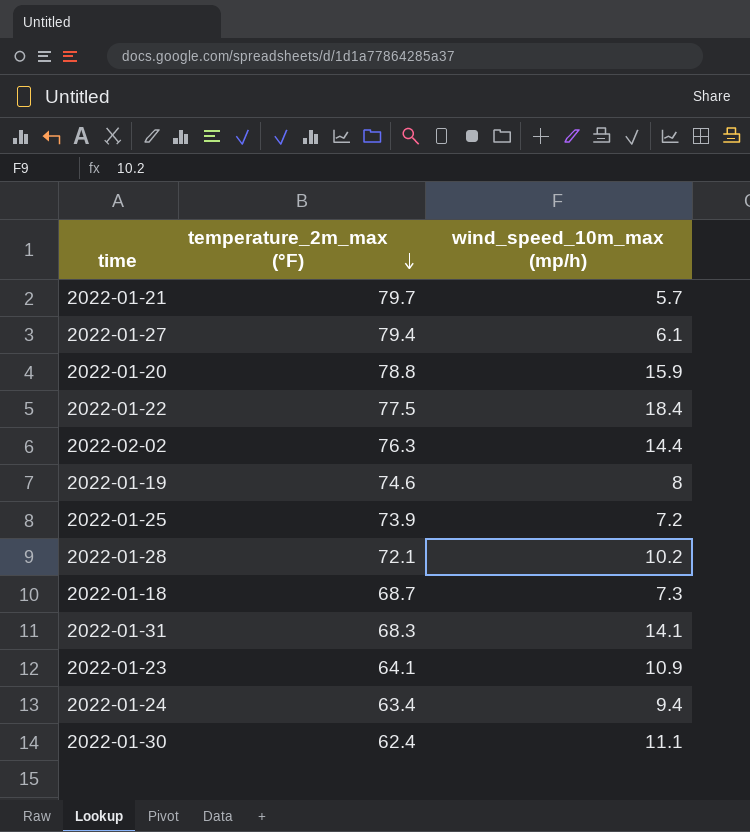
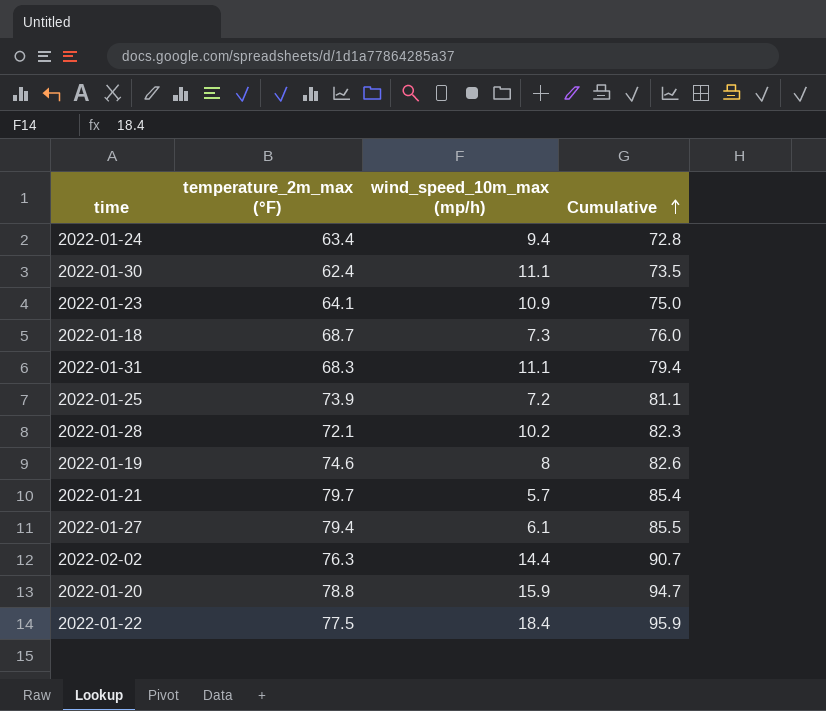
row order: temperature_2m_max (°F) descending -> Cumulative ascending
column Cumulative | formula: none -> [temperature_2m_max (°F)] + [wind_speed_10m_max (mp/h)]
2022-01-31 | wind_speed_10m_max (mp/h): 14.1 -> 11.1

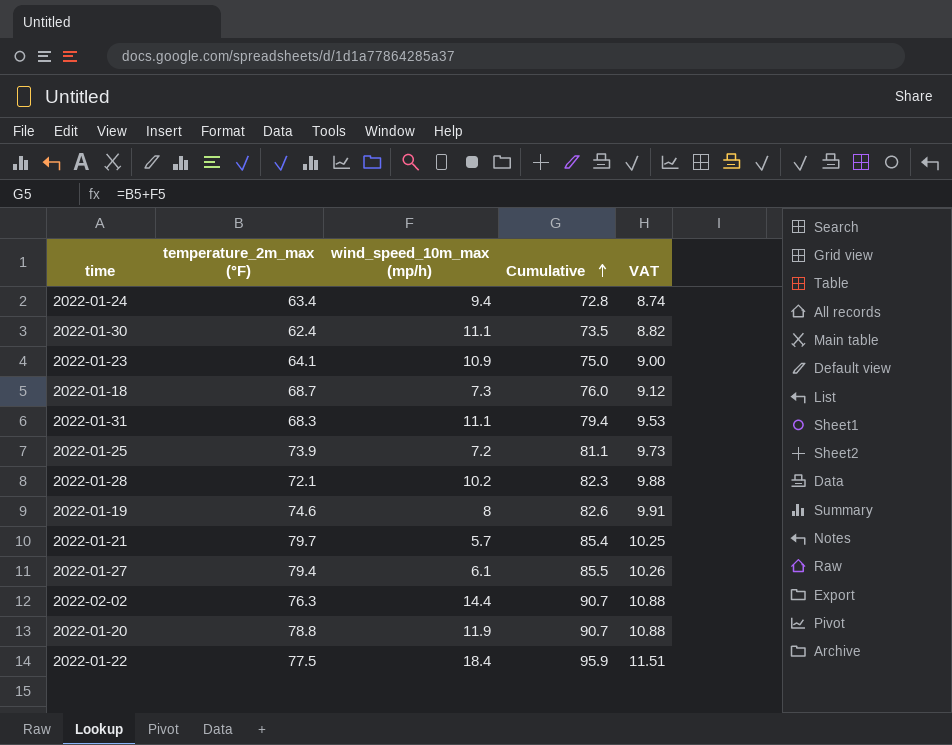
column VAT | formula: none -> [Cumulative] * 0.12
2022-01-20 | wind_speed_10m_max (mp/h): 15.9 -> 11.9
2022-01-20 | Cumulative: 94.7 -> 90.7

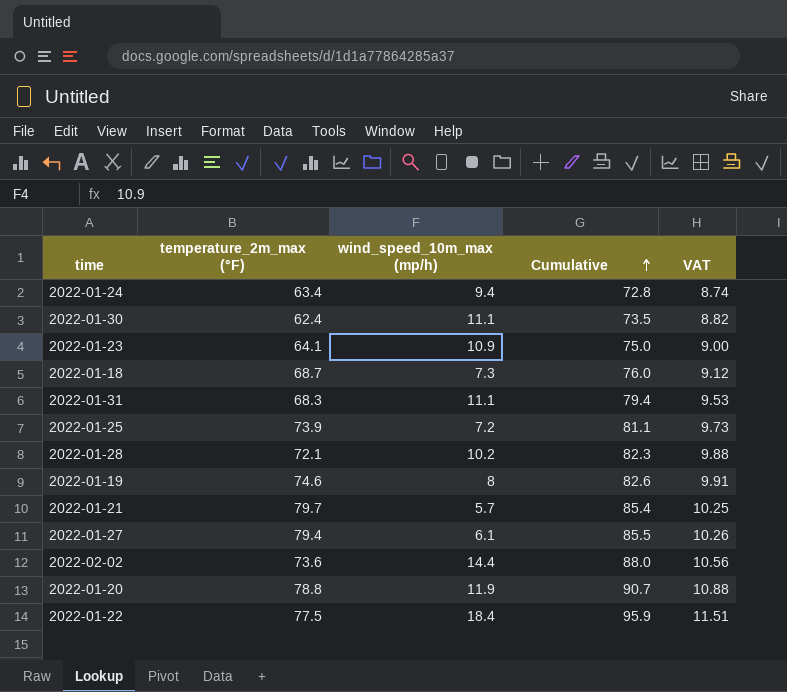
2022-02-02 | temperature_2m_max (°F): 76.3 -> 73.6
2022-02-02 | Cumulative: 90.7 -> 88.0
2022-02-02 | VAT: 10.88 -> 10.56

